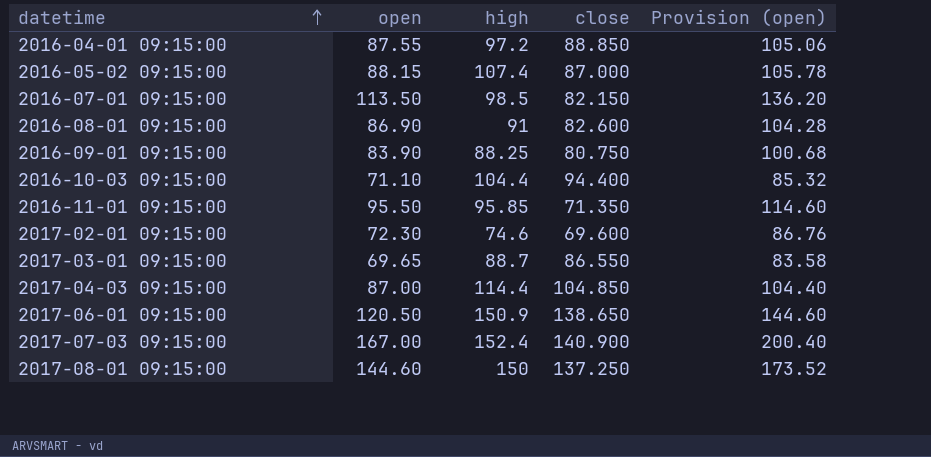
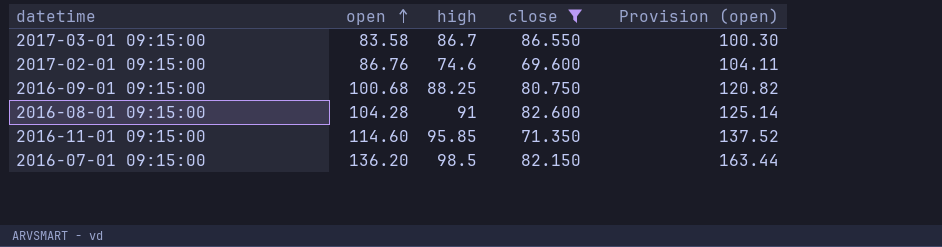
filter: none -> close <= 86.550
row order: datetime ascending -> open ascending
2017-03-01 09:15:00 | open: 69.65 -> 83.58
2017-03-01 09:15:00 | high: 88.7 -> 86.7
2017-03-01 09:15:00 | Provision (open): 83.58 -> 100.30
2017-02-01 09:15:00 | open: 72.30 -> 86.76
2017-02-01 09:15:00 | Provision (open): 86.76 -> 104.11
2016-09-01 09:15:00 | open: 83.90 -> 100.68
2016-09-01 09:15:00 | Provision (open): 100.68 -> 120.82
2016-08-01 09:15:00 | open: 86.90 -> 104.28
2016-08-01 09:15:00 | Provision (open): 104.28 -> 125.14
2016-11-01 09:15:00 | open: 95.50 -> 114.60
2016-11-01 09:15:00 | Provision (open): 114.60 -> 137.52
2016-07-01 09:15:00 | open: 113.50 -> 136.20
2016-07-01 09:15:00 | Provision (open): 136.20 -> 163.44

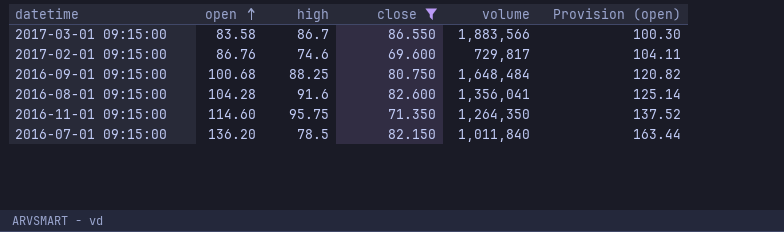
column volume | position: none -> 5
2016-08-01 09:15:00 | high: 91 -> 91.6
2016-11-01 09:15:00 | high: 95.85 -> 95.75
2016-07-01 09:15:00 | high: 98.5 -> 78.5

